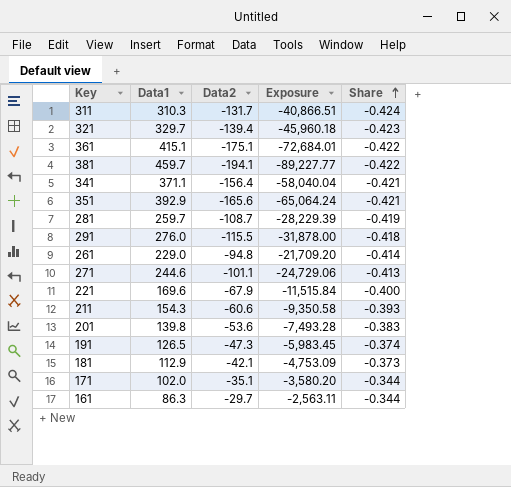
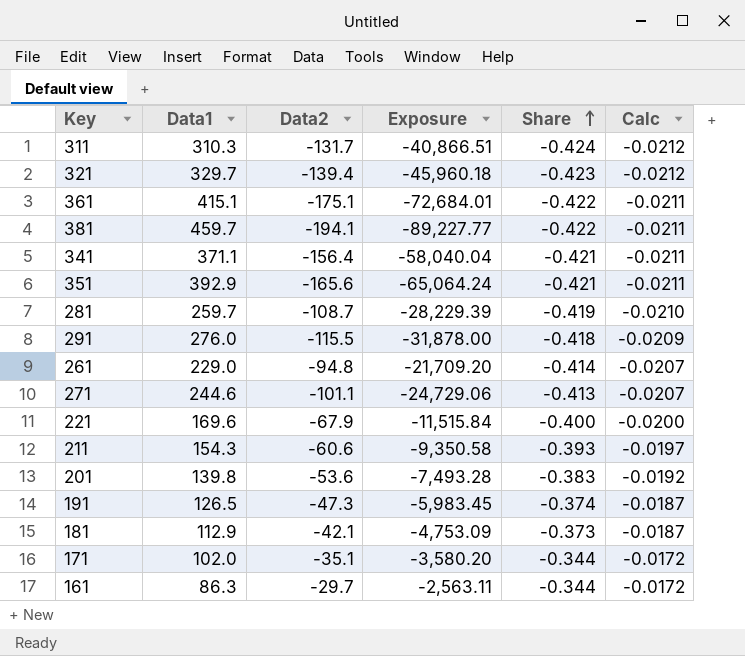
column Calc | formula: none -> [Share] * 0.05

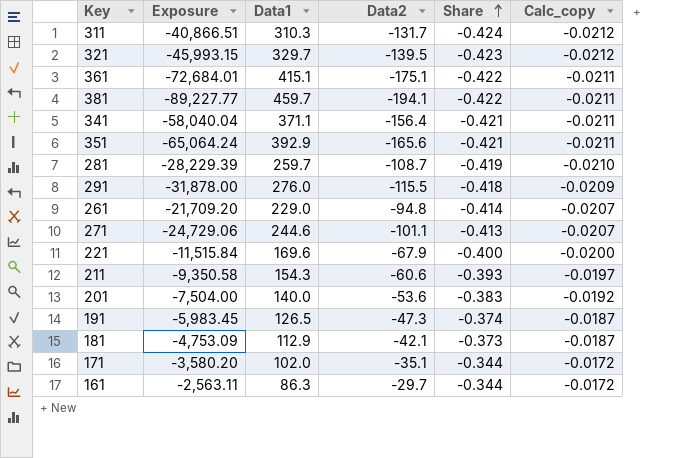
column Exposure | position: 4 -> 2
column name: Calc -> Calc_copy
321 | Exposure: -45,960.18 -> -45,993.15
321 | Data2: -139.4 -> -139.5
201 | Exposure: -7,493.28 -> -7,504.00
201 | Data1: 139.8 -> 140.0

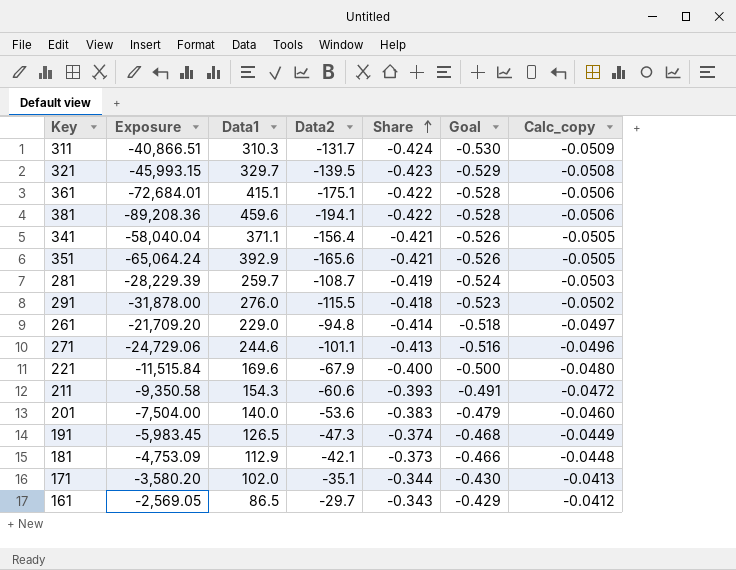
column Goal | formula: none -> [Share] * 1.25
column Calc_copy | formula: [Share] * 0.05 -> [Share] * 0.12
381 | Exposure: -89,227.77 -> -89,208.36
381 | Data1: 459.7 -> 459.6
161 | Exposure: -2,563.11 -> -2,569.05
161 | Data1: 86.3 -> 86.5
161 | Share: -0.344 -> -0.343

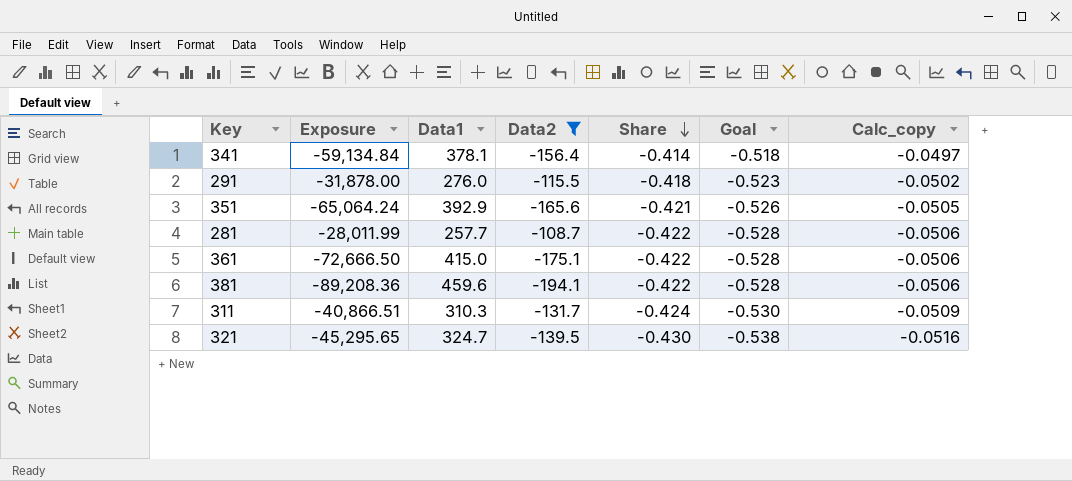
filter: none -> Data2 <= -108.7
row order: Share ascending -> Share descending
341 | Exposure: -58,040.04 -> -59,134.84
341 | Data1: 371.1 -> 378.1
341 | Share: -0.421 -> -0.414
341 | Goal: -0.526 -> -0.518
341 | Calc_copy: -0.0505 -> -0.0497
281 | Exposure: -28,229.39 -> -28,011.99
281 | Data1: 259.7 -> 257.7
281 | Share: -0.419 -> -0.422
281 | Goal: -0.524 -> -0.528
281 | Calc_copy: -0.0503 -> -0.0506
361 | Exposure: -72,684.01 -> -72,666.50
361 | Data1: 415.1 -> 415.0
321 | Exposure: -45,993.15 -> -45,295.65
321 | Data1: 329.7 -> 324.7
321 | Share: -0.423 -> -0.430
321 | Goal: -0.529 -> -0.538
321 | Calc_copy: -0.0508 -> -0.0516

